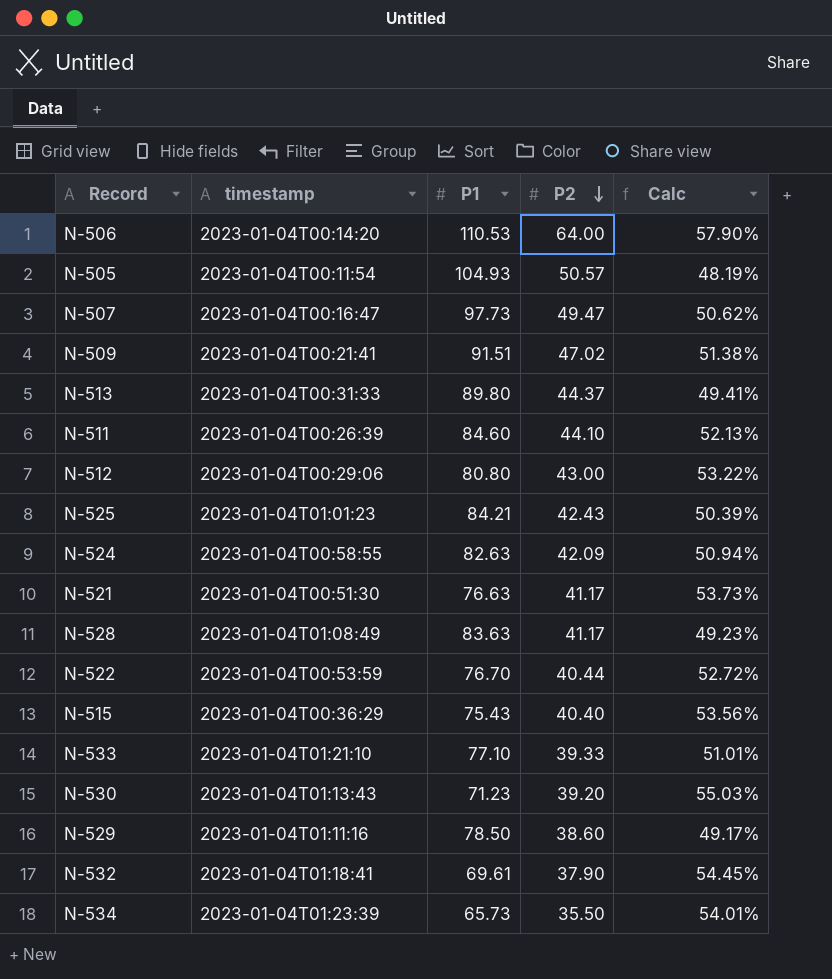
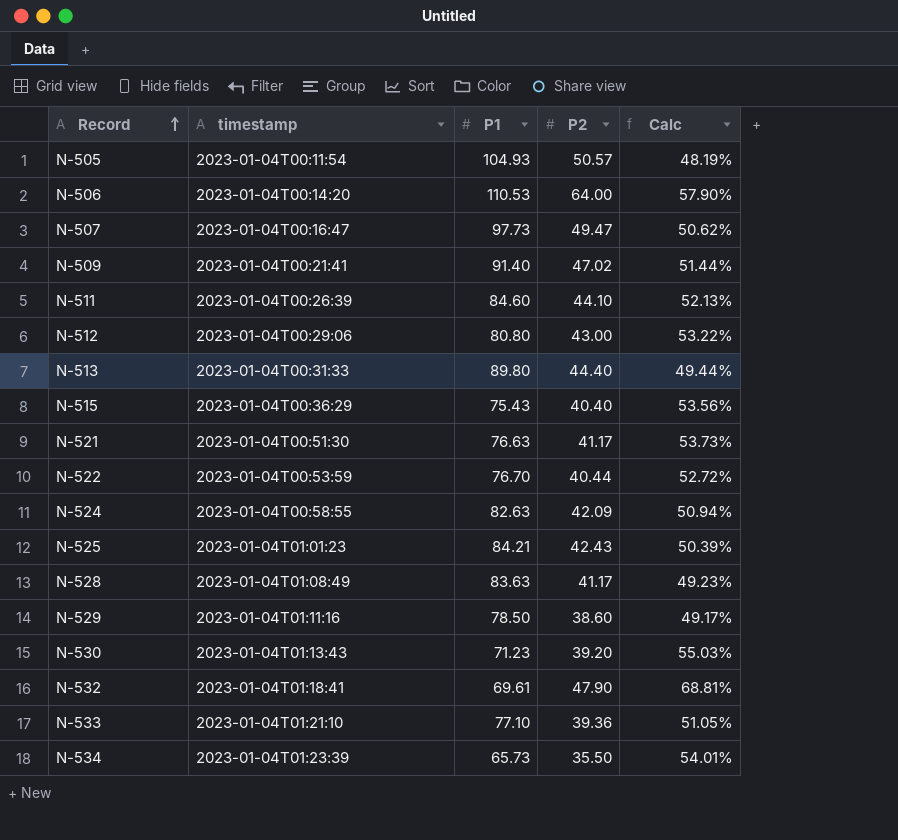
row order: P2 descending -> Record ascending
N-509 | P1: 91.51 -> 91.40
N-509 | Calc: 51.38% -> 51.44%
N-513 | P2: 44.37 -> 44.40
N-513 | Calc: 49.41% -> 49.44%
N-532 | P2: 37.90 -> 47.90
N-532 | Calc: 54.45% -> 68.81%
N-533 | P2: 39.33 -> 39.36
N-533 | Calc: 51.01% -> 51.05%

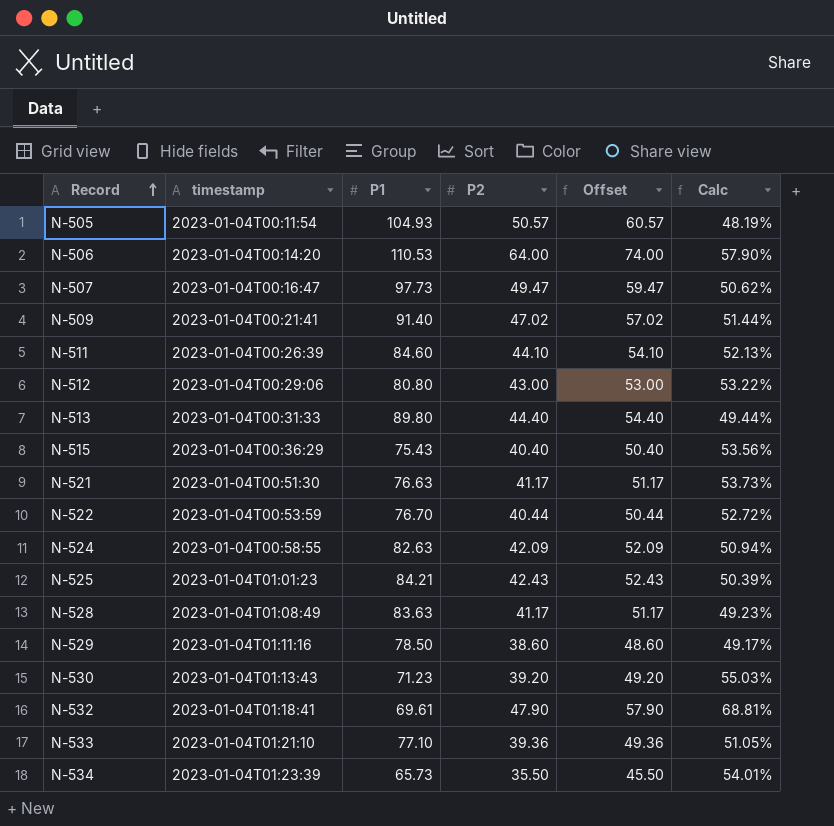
column Offset | formula: none -> [P2] + 10

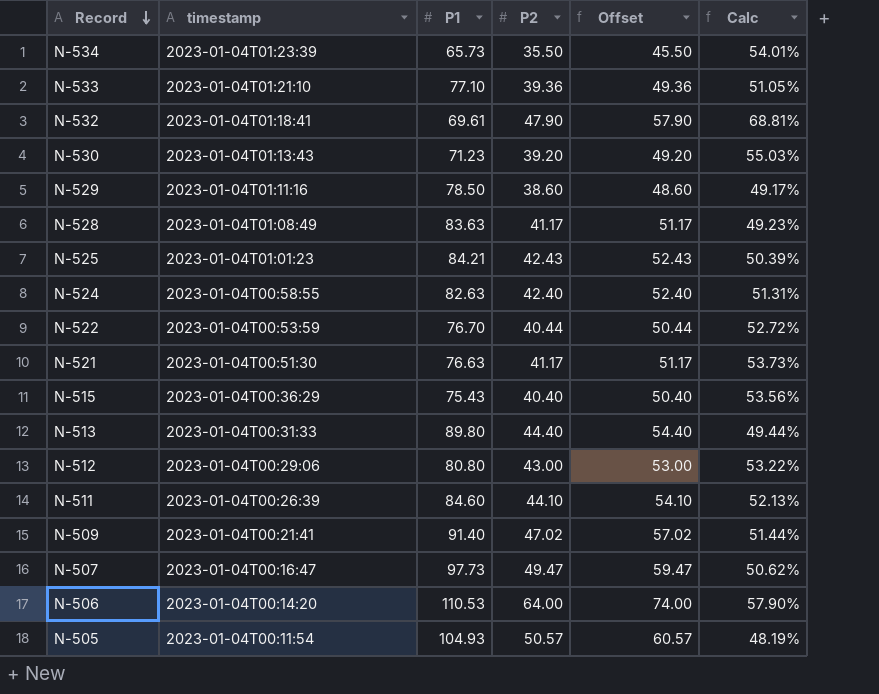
row order: Record ascending -> Record descending
N-524 | P2: 42.09 -> 42.40
N-524 | Offset: 52.09 -> 52.40
N-524 | Calc: 50.94% -> 51.31%

